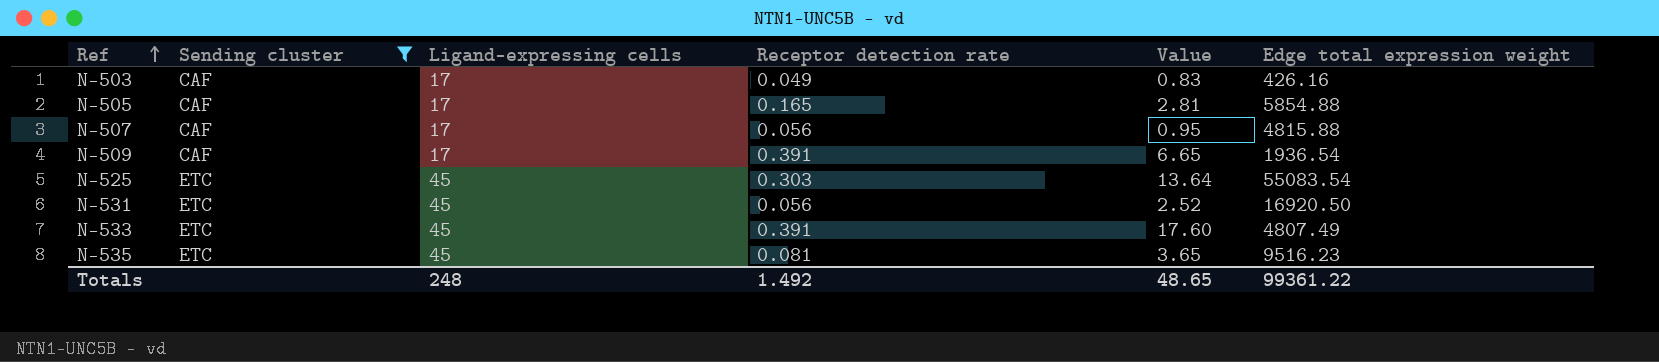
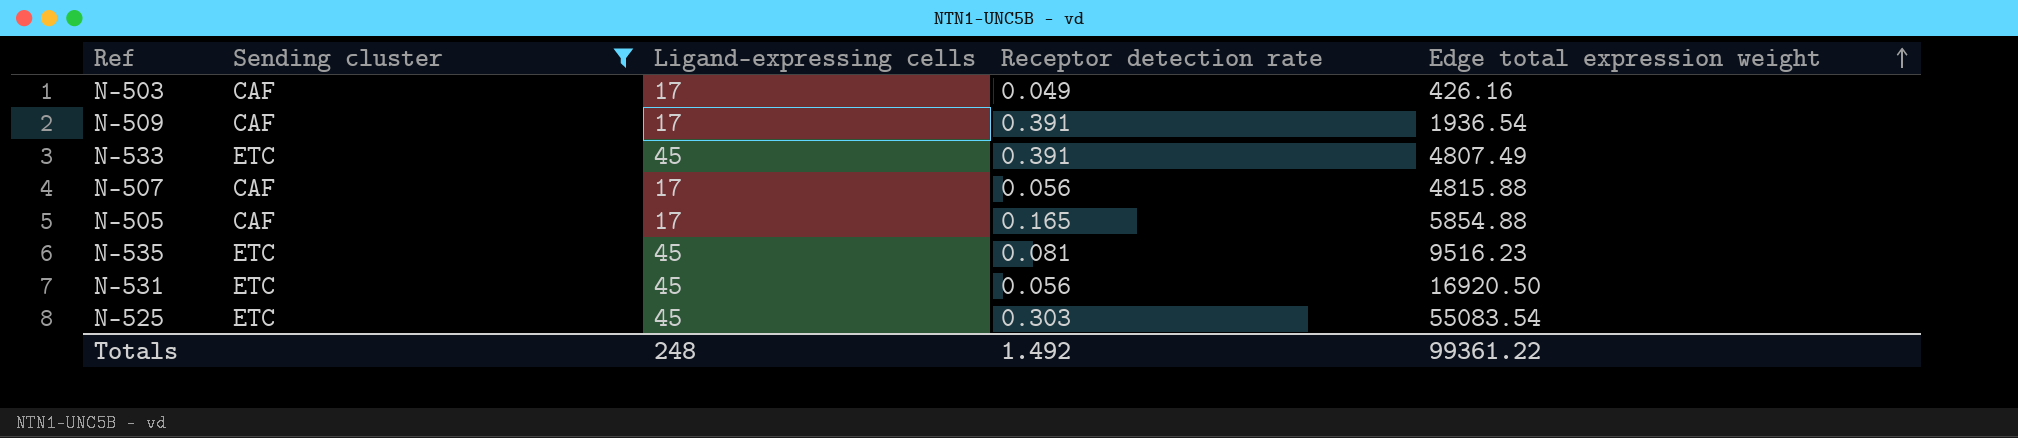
row order: Ref ascending -> Edge total expression weight ascending
column Value | formula: [Ligand-expressing cells] * [Receptor detection rate] -> none

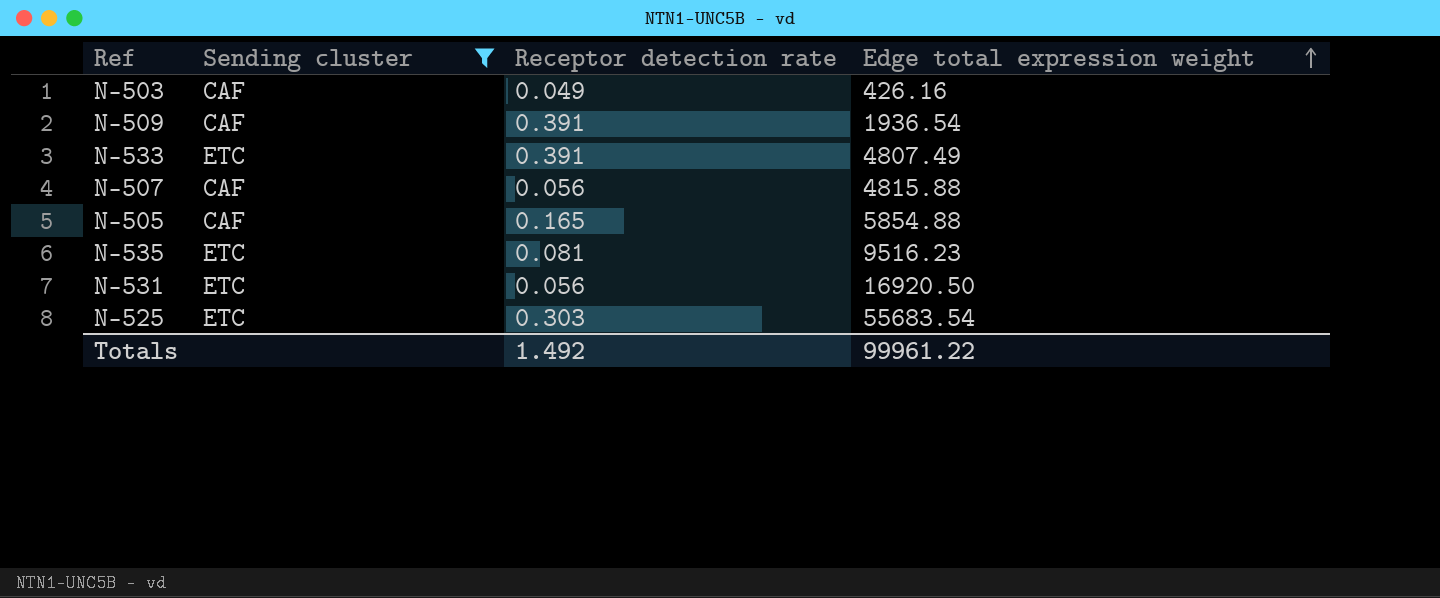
column Ligand-expressing cells | position: 3 -> none
N-525 | Edge total expression weight: 55083.54 -> 55683.54
Totals | Edge total expression weight: 99361.22 -> 99961.22

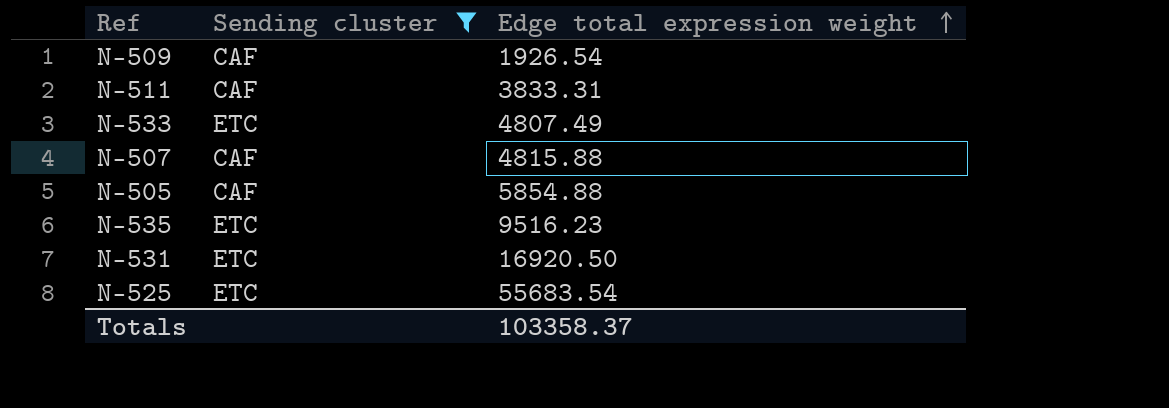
column Receptor detection rate | position: 3 -> none
row N-503: CAF | 0.049 | 426.16 -> none
N-509 | Edge total expression weight: 1936.54 -> 1926.54
row N-511: none -> CAF | 3833.31
Totals | Edge total expression weight: 99961.22 -> 103358.37

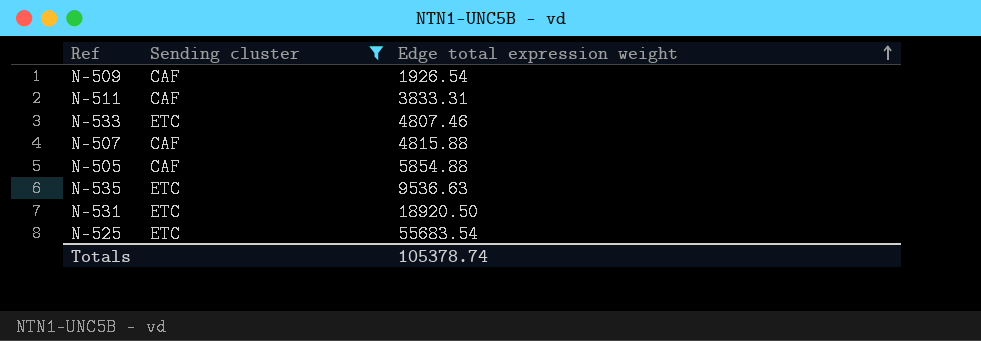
N-533 | Edge total expression weight: 4807.49 -> 4807.46
N-535 | Edge total expression weight: 9516.23 -> 9536.63
N-531 | Edge total expression weight: 16920.50 -> 18920.50
Totals | Edge total expression weight: 103358.37 -> 105378.74

